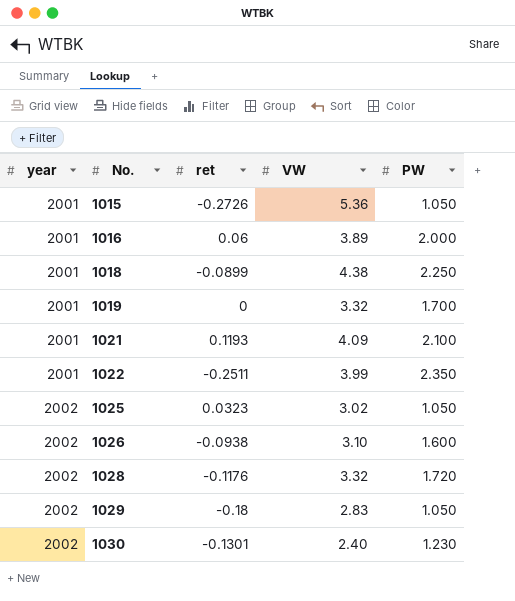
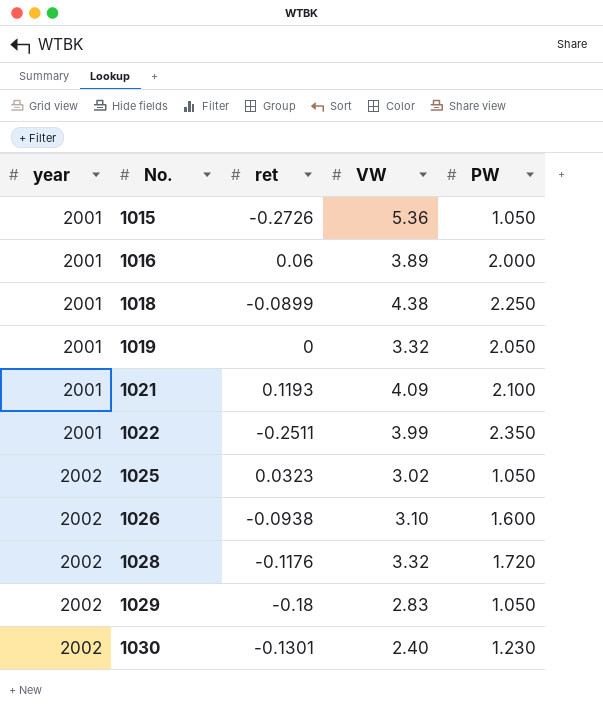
1019 | PW: 1.700 -> 2.050

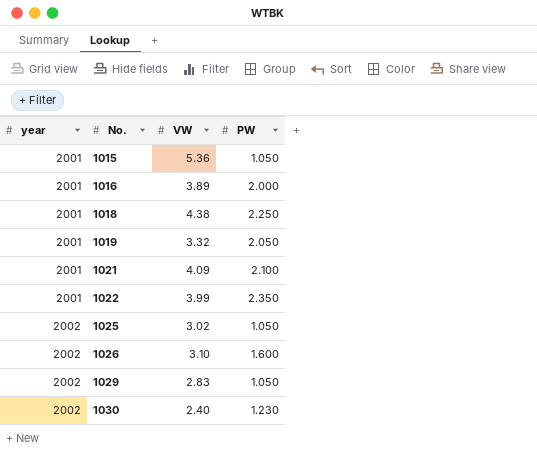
column ret | position: 3 -> none
row 1028: 2002 | -0.1176 | 3.32 | 1.720 -> none

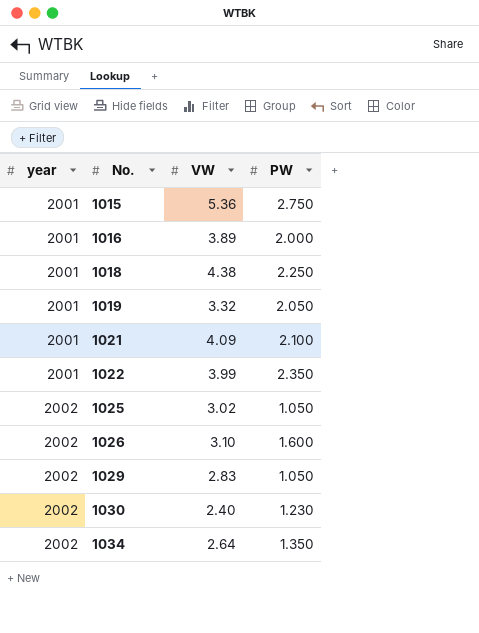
1015 | PW: 1.050 -> 2.750
row 1034: none -> 2002 | 2.64 | 1.350

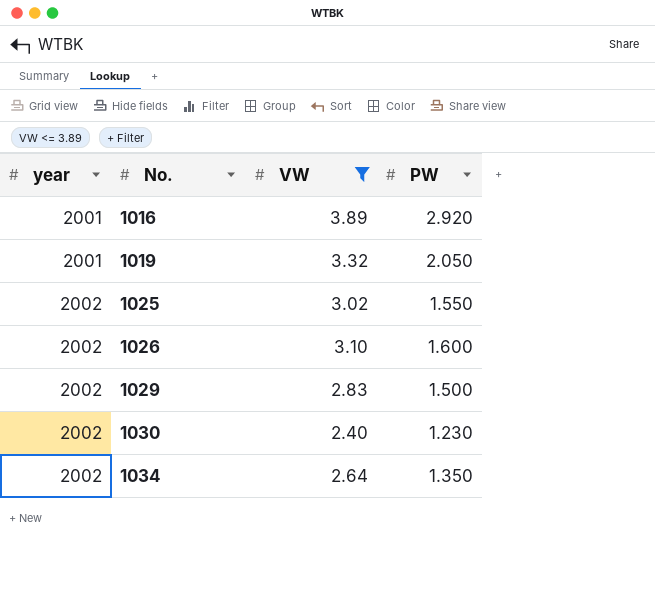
filter: none -> VW <= 3.89
1016 | PW: 2.000 -> 2.920
1025 | PW: 1.050 -> 1.550
1029 | PW: 1.050 -> 1.500

